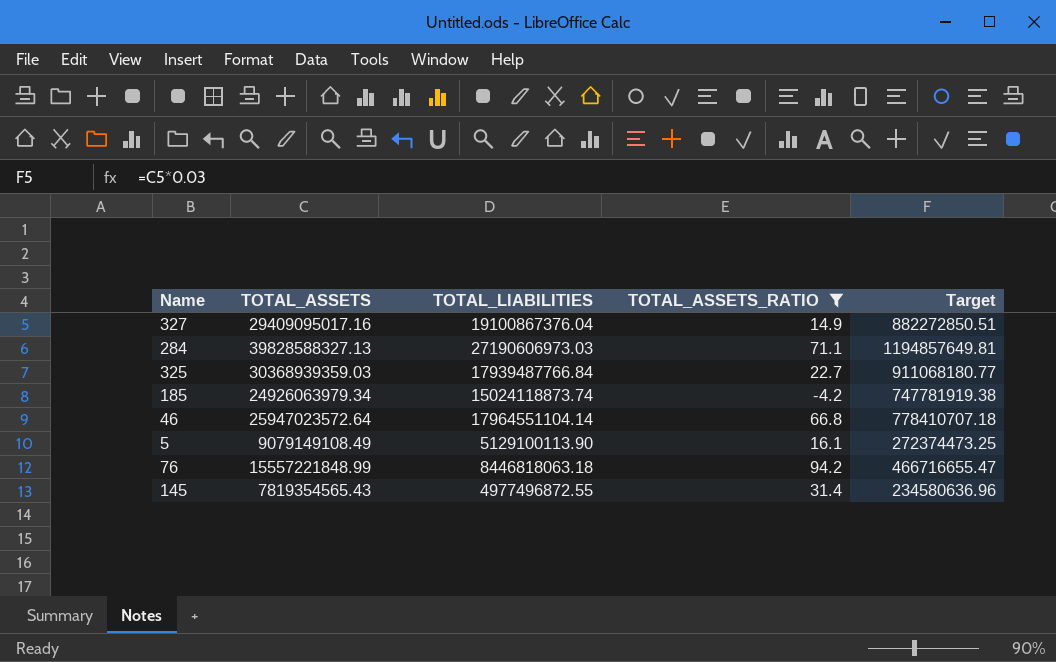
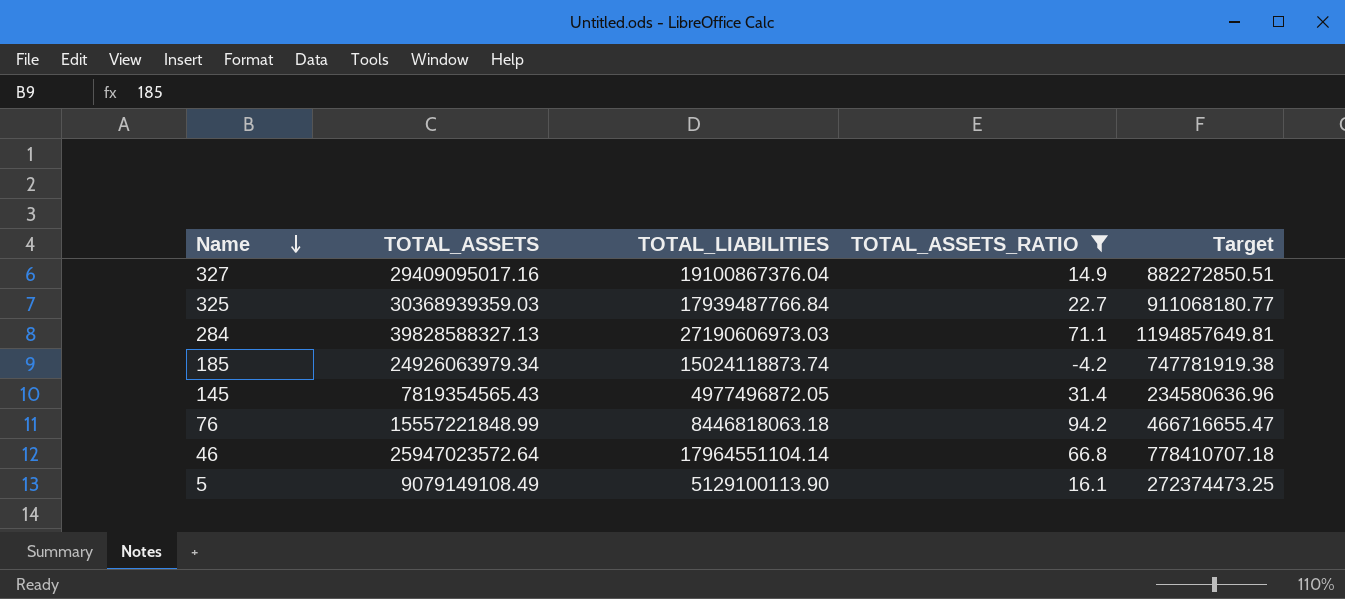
row order: none -> Name descending
145 | TOTAL_LIABILITIES: 4977496872.55 -> 4977496872.05

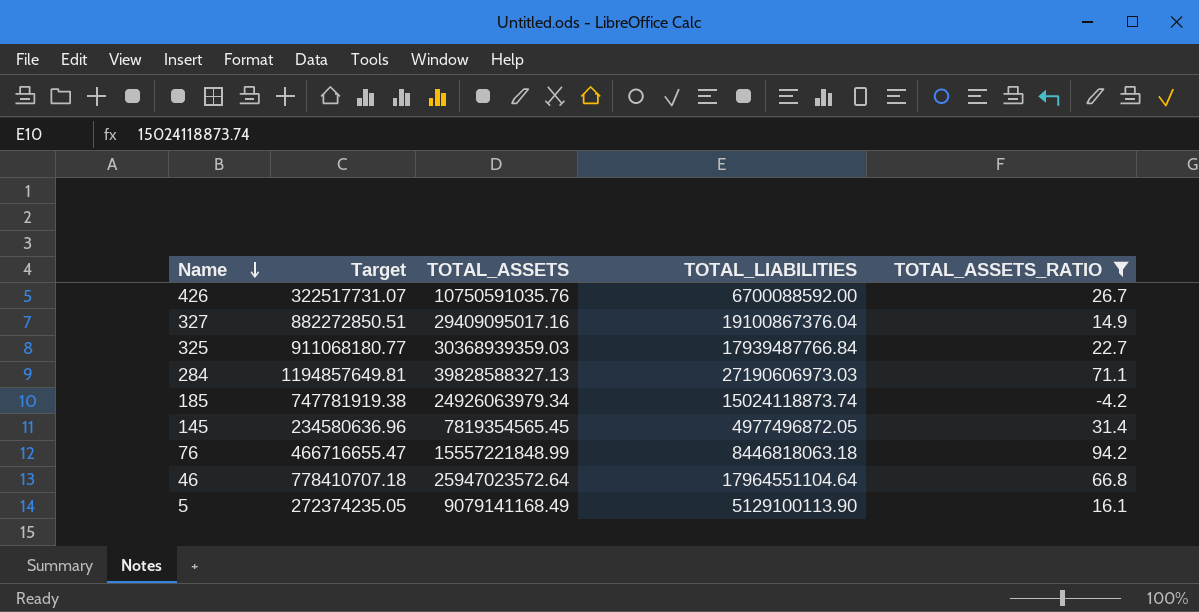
column Target | position: 5 -> 2
row 426: none -> 322517731.07 | 10750591035.76 | 6700088592.00 | 26.7
145 | TOTAL_ASSETS: 7819354565.43 -> 7819354565.45
46 | TOTAL_LIABILITIES: 17964551104.14 -> 17964551104.64
5 | Target: 272374473.25 -> 272374235.05
5 | TOTAL_ASSETS: 9079149108.49 -> 9079141168.49

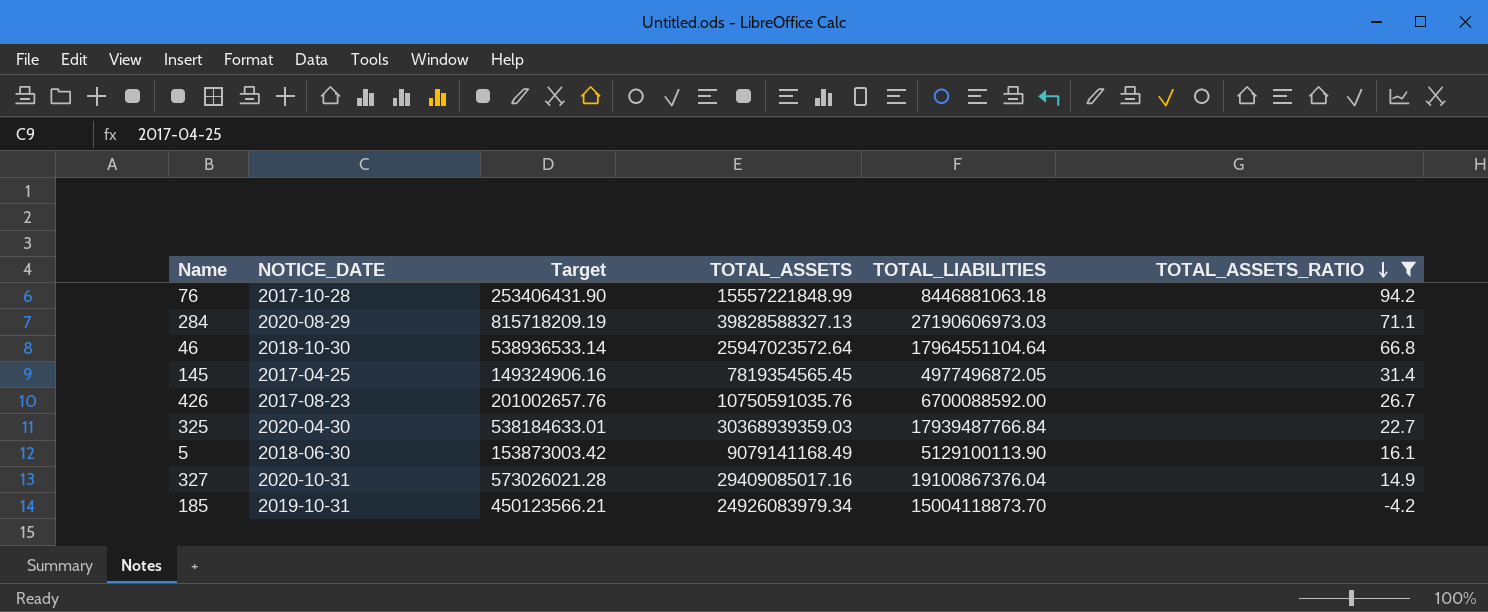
row order: Name descending -> TOTAL_ASSETS_RATIO descending
column NOTICE_DATE | position: none -> 2
column Target | formula: [TOTAL_ASSETS] * 0.03 -> [TOTAL_LIABILITIES] * 0.03
76 | TOTAL_LIABILITIES: 8446818063.18 -> 8446881063.18
327 | TOTAL_ASSETS: 29409095017.16 -> 29409085017.16
185 | TOTAL_ASSETS: 24926063979.34 -> 24926083979.34
185 | TOTAL_LIABILITIES: 15024118873.74 -> 15004118873.70

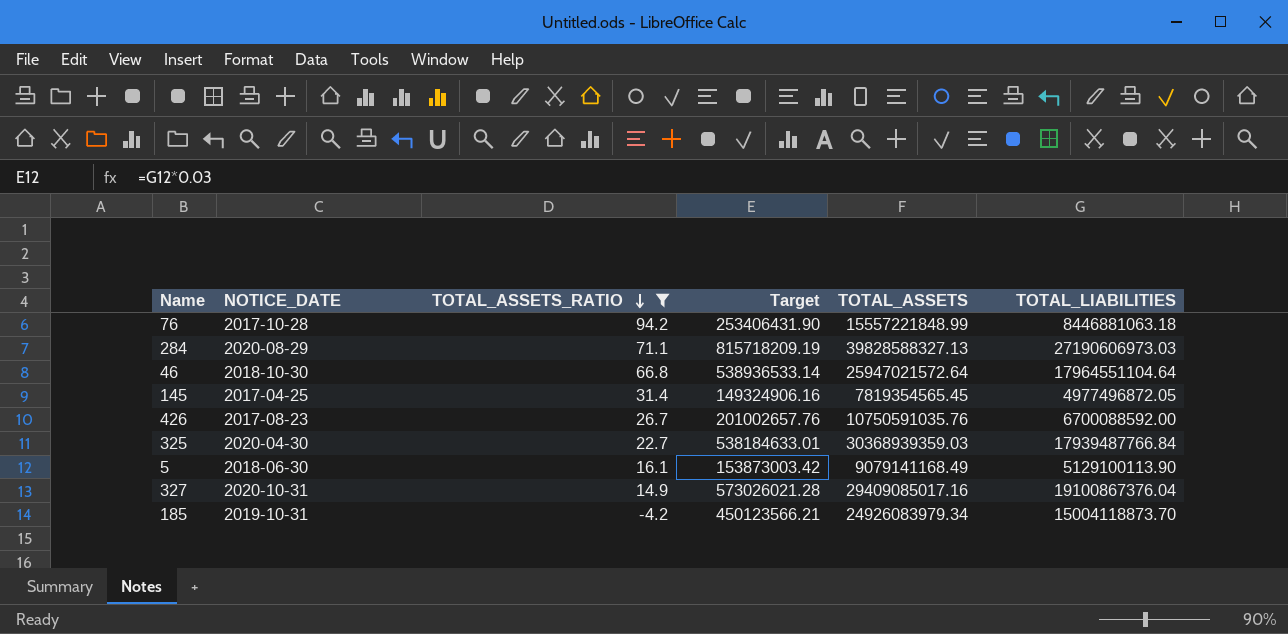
column TOTAL_ASSETS_RATIO | position: 6 -> 3
46 | TOTAL_ASSETS: 25947023572.64 -> 25947021572.64

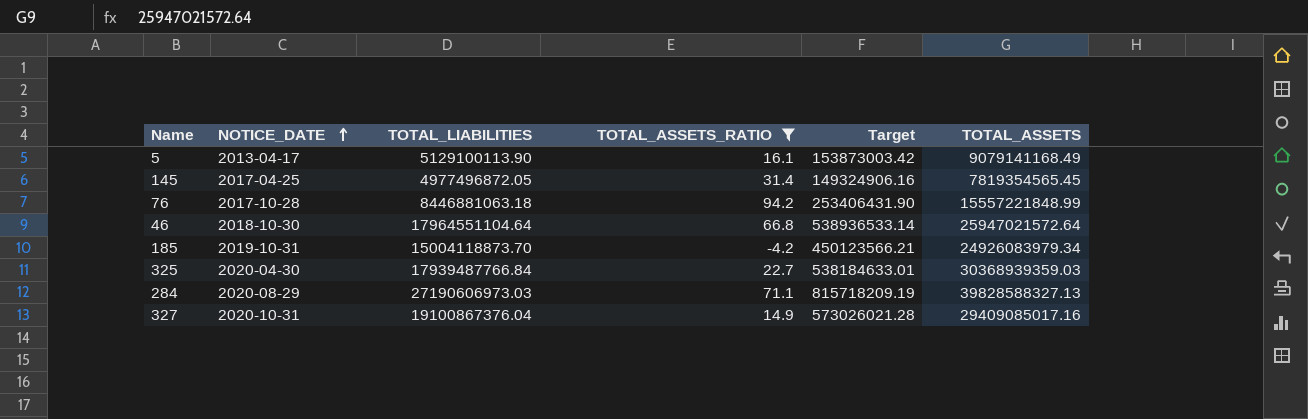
row order: TOTAL_ASSETS_RATIO descending -> NOTICE_DATE ascending
column TOTAL_LIABILITIES | position: 6 -> 3
row 426: 2017-08-23 | 26.7 | 201002657.76 | 10750591035.76 | 6700088592.00 -> none
5 | NOTICE_DATE: 2018-06-30 -> 2013-04-17

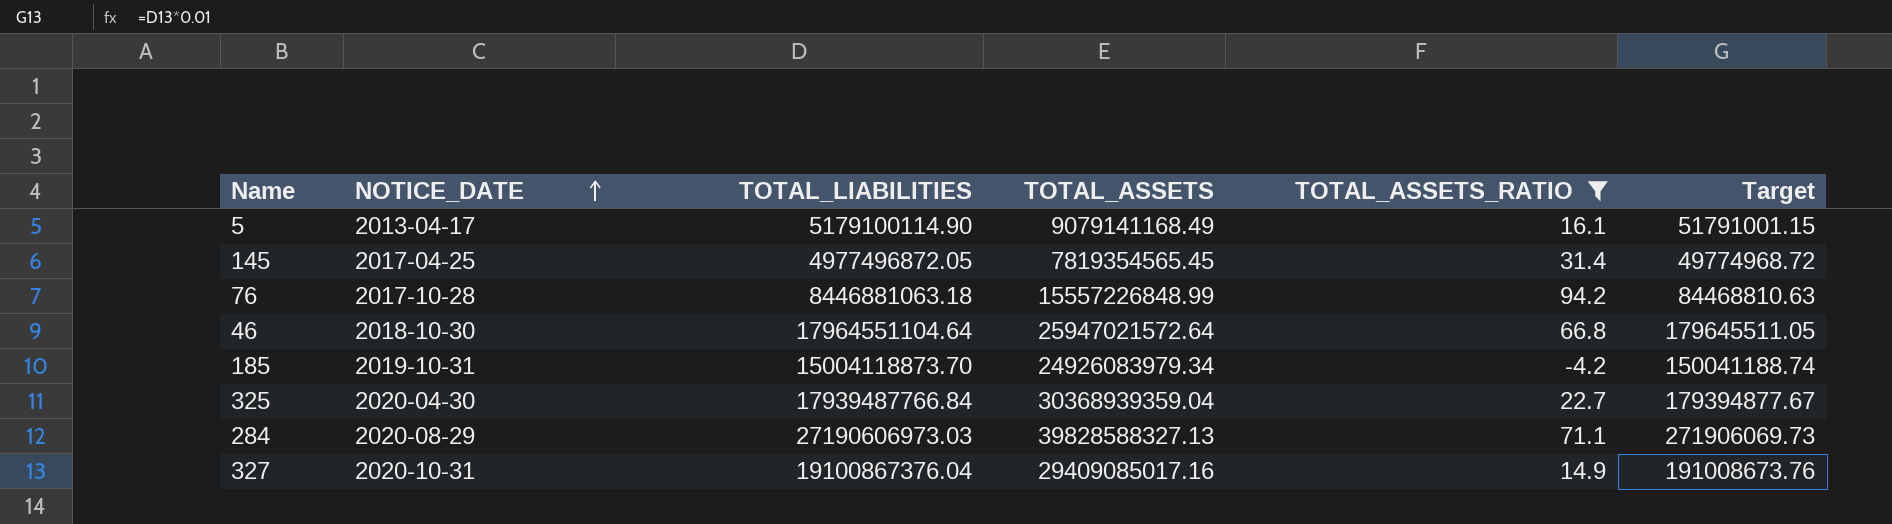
column TOTAL_ASSETS | position: 6 -> 4
column Target | formula: [TOTAL_LIABILITIES] * 0.03 -> [TOTAL_LIABILITIES] * 0.01
5 | TOTAL_LIABILITIES: 5129100113.90 -> 5179100114.90
76 | TOTAL_ASSETS: 15557221848.99 -> 15557226848.99
325 | TOTAL_ASSETS: 30368939359.03 -> 30368939359.04

